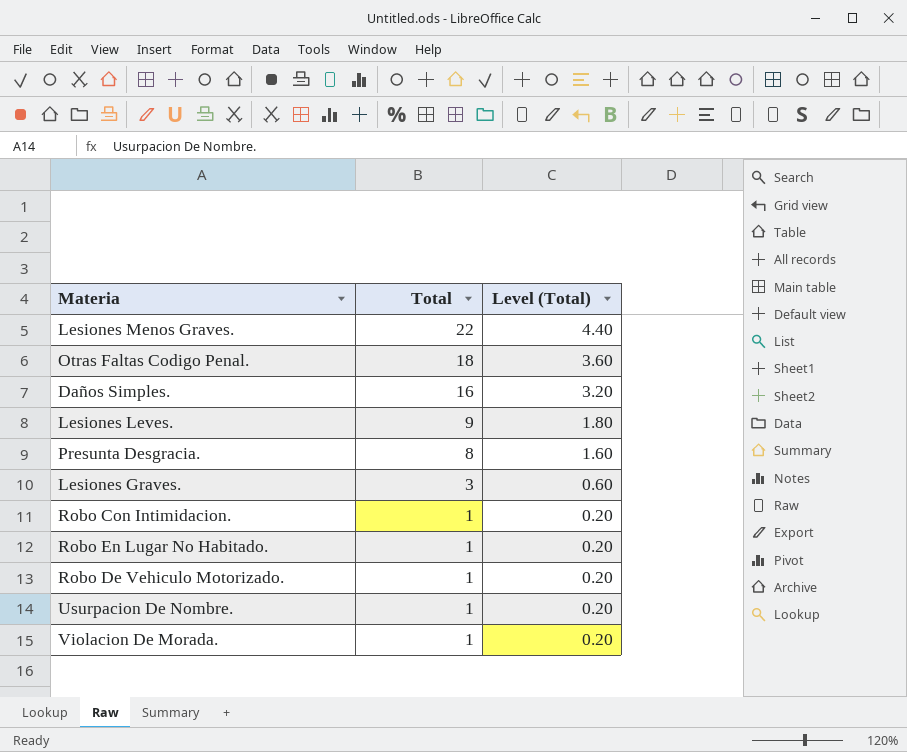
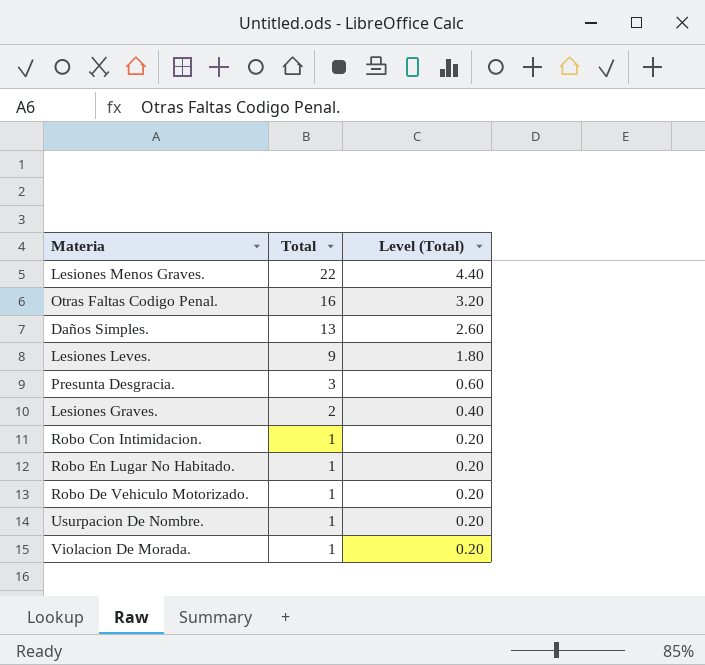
Otras Faltas Codigo Penal. | Total: 18 -> 16
Otras Faltas Codigo Penal. | Level (Total): 3.60 -> 3.20
Daños Simples. | Total: 16 -> 13
Daños Simples. | Level (Total): 3.20 -> 2.60
Presunta Desgracia. | Total: 8 -> 3
Presunta Desgracia. | Level (Total): 1.60 -> 0.60
Lesiones Graves. | Total: 3 -> 2
Lesiones Graves. | Level (Total): 0.60 -> 0.40

